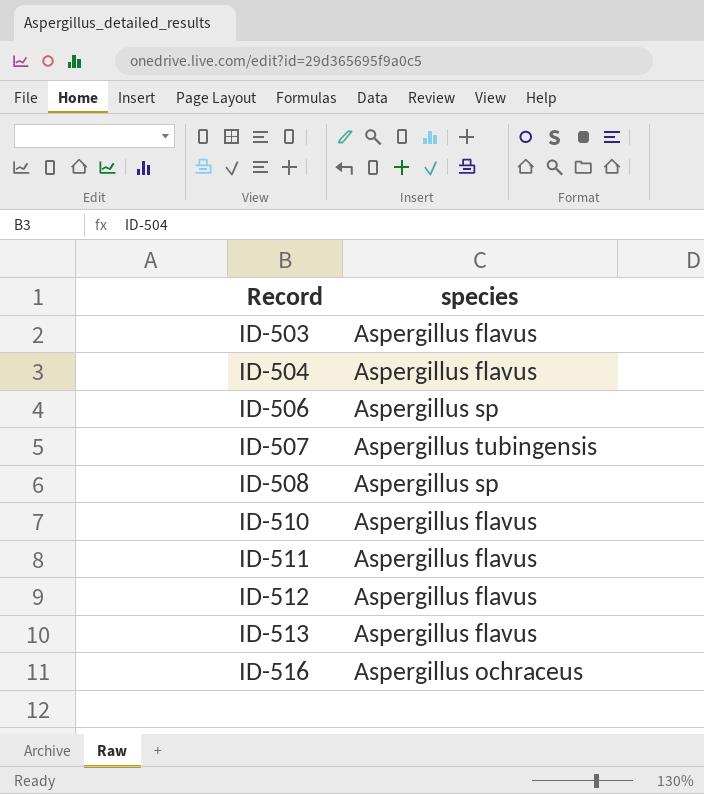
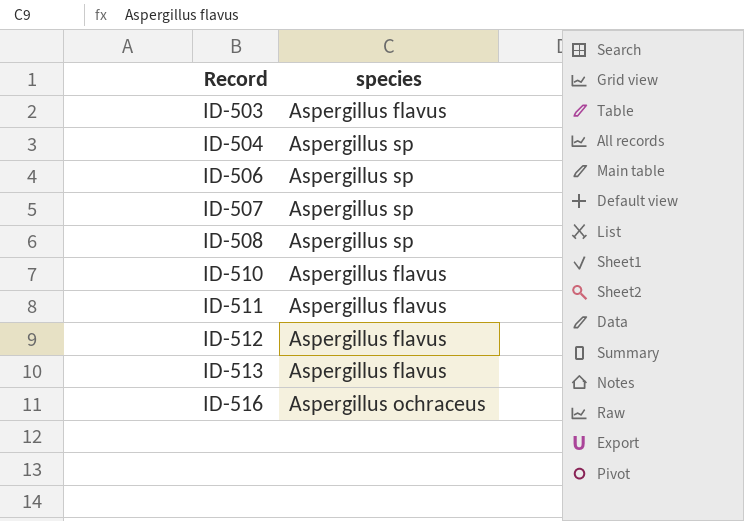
ID-504 | species: Aspergillus flavus -> Aspergillus sp
ID-507 | species: Aspergillus tubingensis -> Aspergillus sp

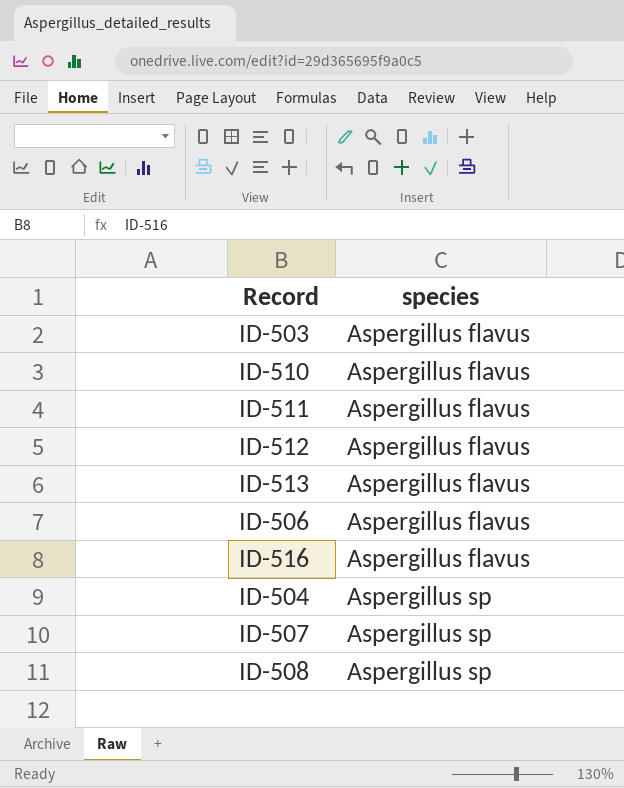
row order: Record ascending -> species ascending
ID-506 | species: Aspergillus sp -> Aspergillus flavus
ID-516 | species: Aspergillus ochraceus -> Aspergillus flavus

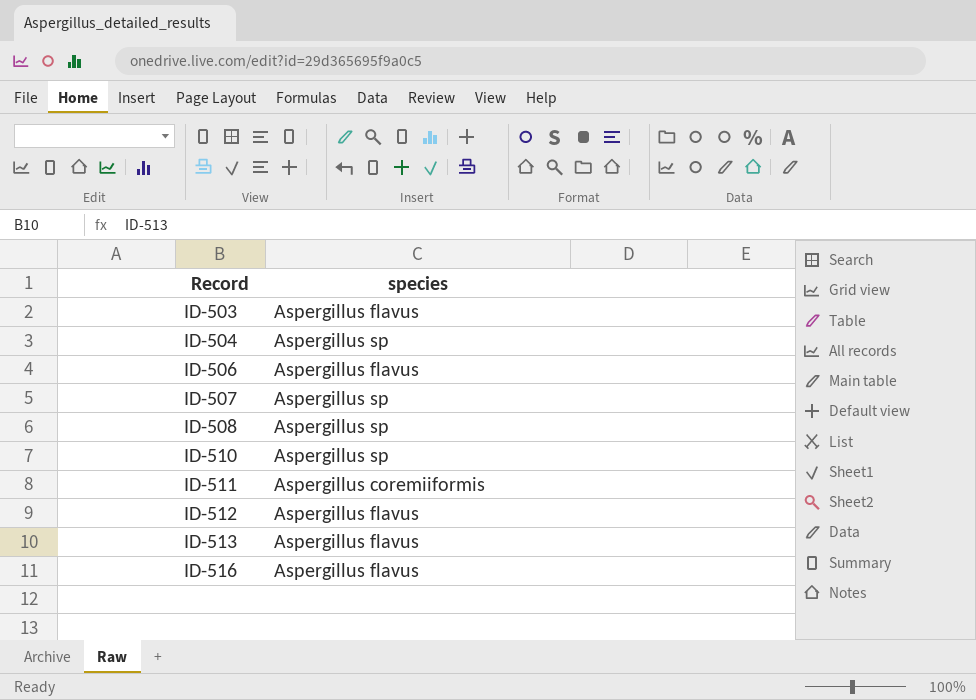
row order: species ascending -> Record ascending
ID-510 | species: Aspergillus flavus -> Aspergillus sp
ID-511 | species: Aspergillus flavus -> Aspergillus coremiiformis

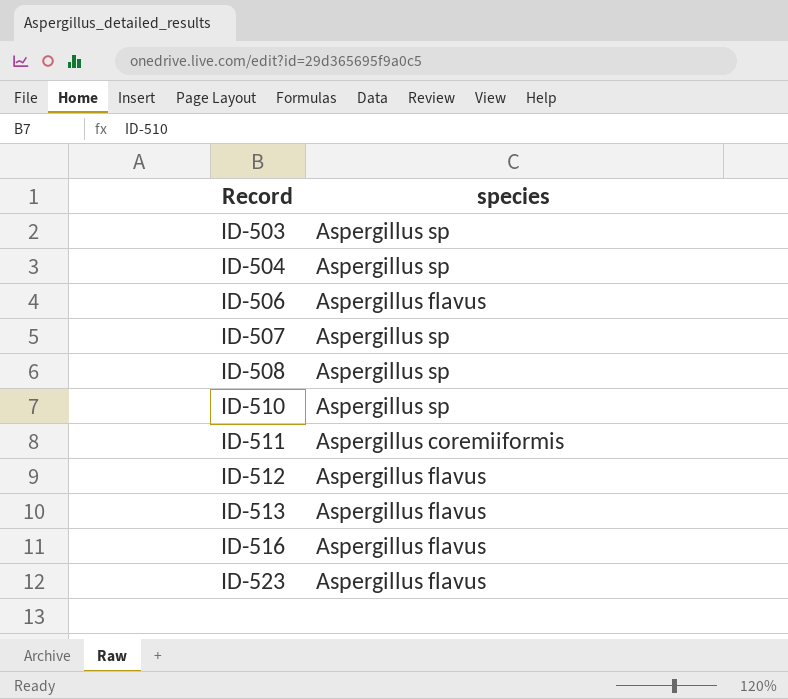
ID-503 | species: Aspergillus flavus -> Aspergillus sp
row ID-523: none -> Aspergillus flavus

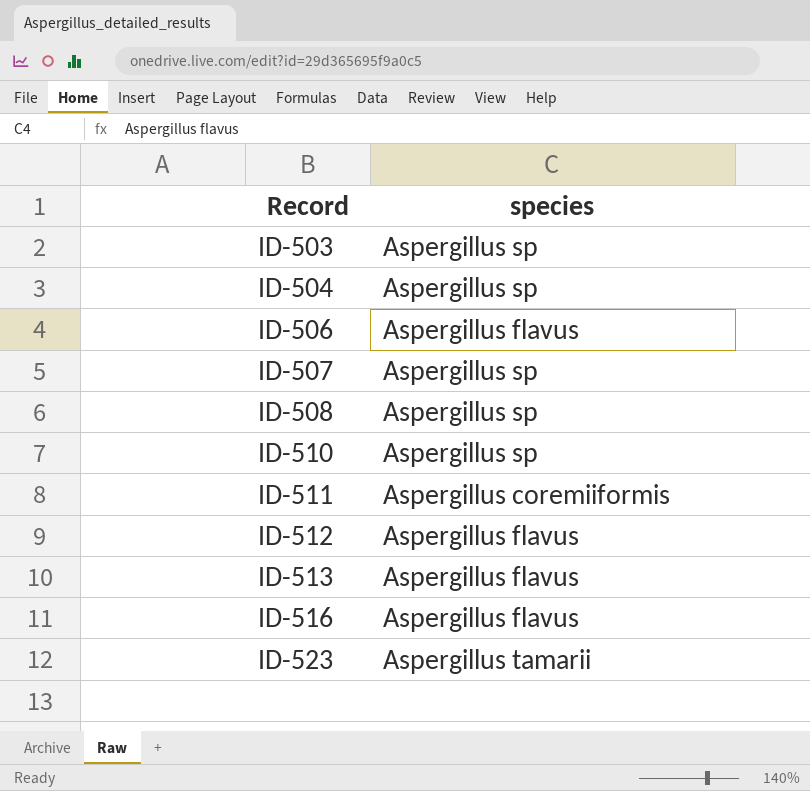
ID-523 | species: Aspergillus flavus -> Aspergillus tamarii

